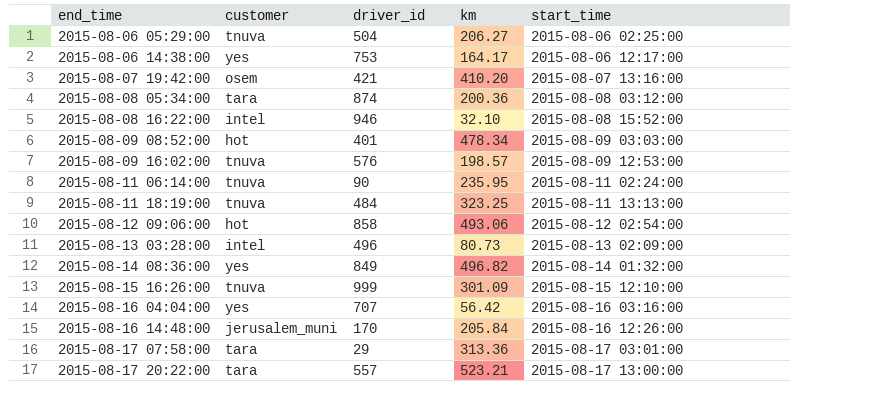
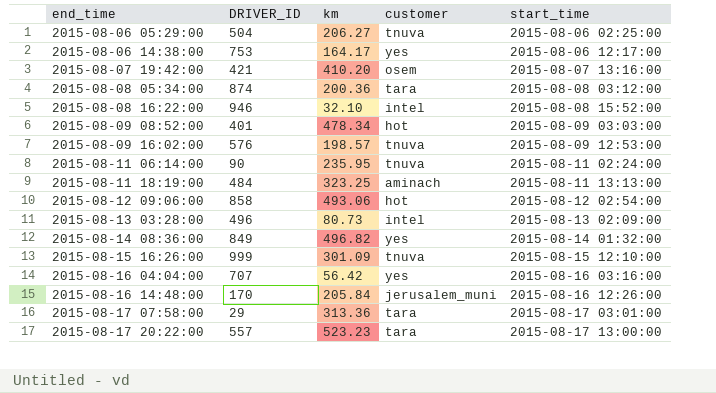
column name: driver_id -> DRIVER_ID
column customer | position: 2 -> 4
2015-08-11 18:19:00 | customer: tnuva -> aminach
2015-08-17 20:22:00 | km: 523.21 -> 523.23

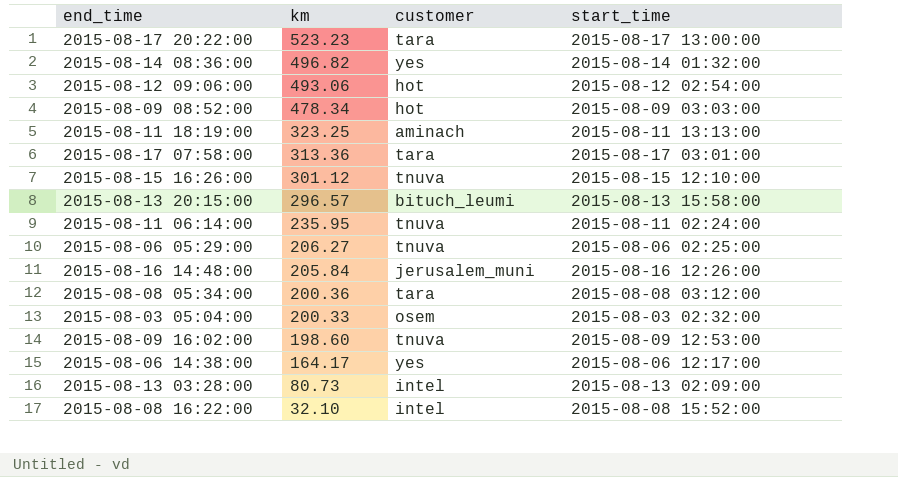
row order: end_time ascending -> km descending
column DRIVER_ID | position: 2 -> none
row 2015-08-07 19:42:00: 421 | 410.20 | osem | 2015-08-07 13:16:00 -> none
row 2015-08-16 04:04:00: 707 | 56.42 | yes | 2015-08-16 03:16:00 -> none
2015-08-15 16:26:00 | km: 301.09 -> 301.12
row 2015-08-13 20:15:00: none -> 296.57 | bituch_leumi | 2015-08-13 15:58:00
row 2015-08-03 05:04:00: none -> 200.33 | osem | 2015-08-03 02:32:00
2015-08-09 16:02:00 | km: 198.57 -> 198.60

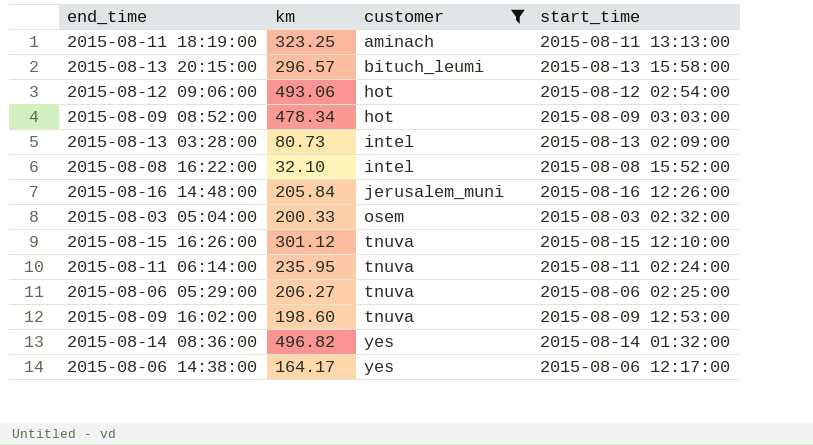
filter: none -> customer != tara
row order: km descending -> customer ascending

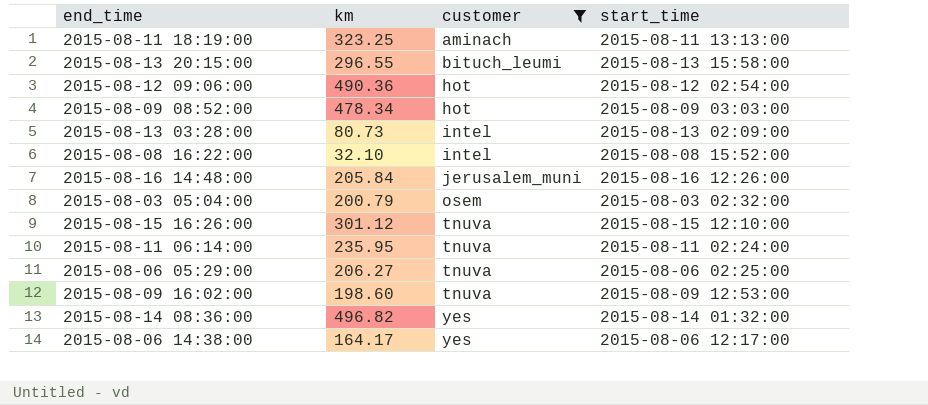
2015-08-13 20:15:00 | km: 296.57 -> 296.55
2015-08-12 09:06:00 | km: 493.06 -> 490.36
2015-08-03 05:04:00 | km: 200.33 -> 200.79

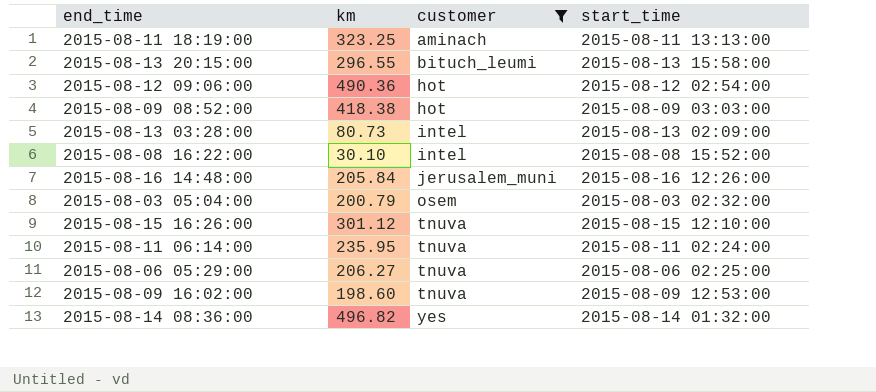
row 2015-08-06 14:38:00: 164.17 | yes | 2015-08-06 12:17:00 -> none
2015-08-09 08:52:00 | km: 478.34 -> 418.38
2015-08-08 16:22:00 | km: 32.10 -> 30.10

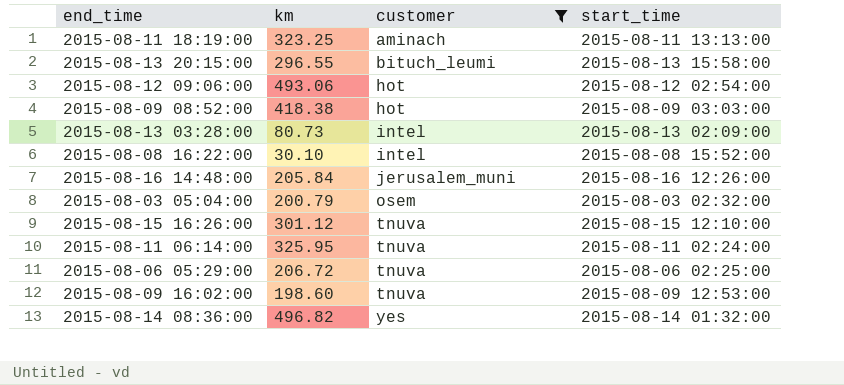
2015-08-12 09:06:00 | km: 490.36 -> 493.06
2015-08-11 06:14:00 | km: 235.95 -> 325.95
2015-08-06 05:29:00 | km: 206.27 -> 206.72

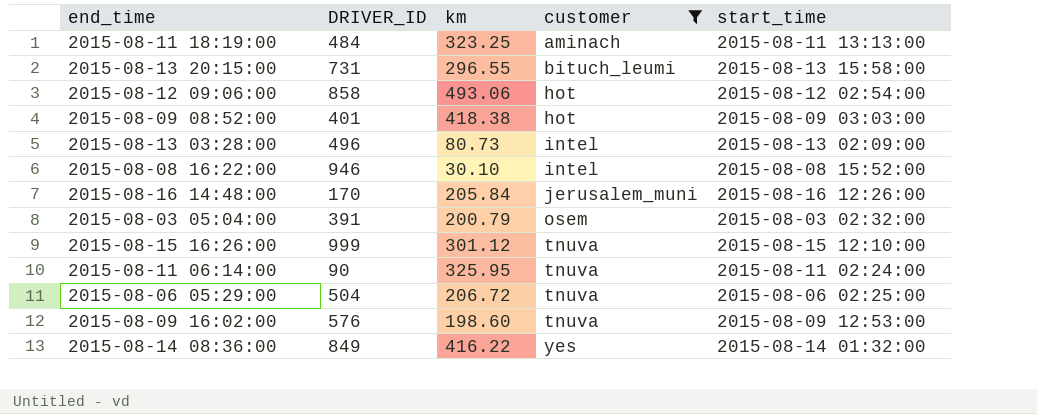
column DRIVER_ID | position: none -> 2
2015-08-14 08:36:00 | km: 496.82 -> 416.22

